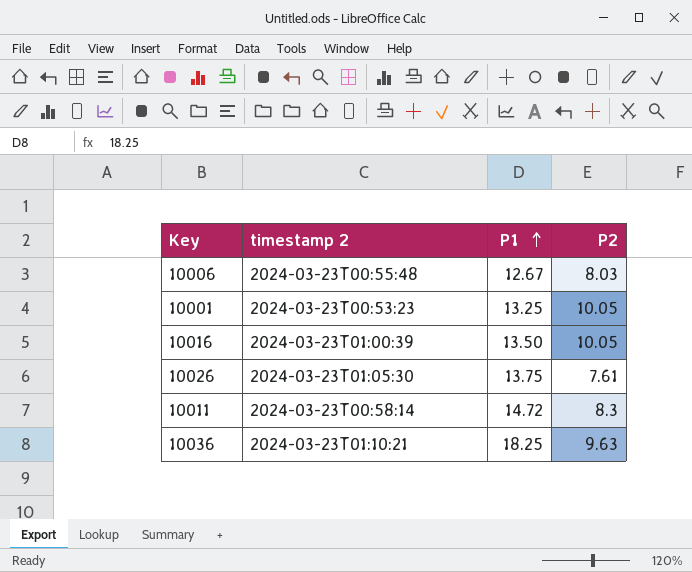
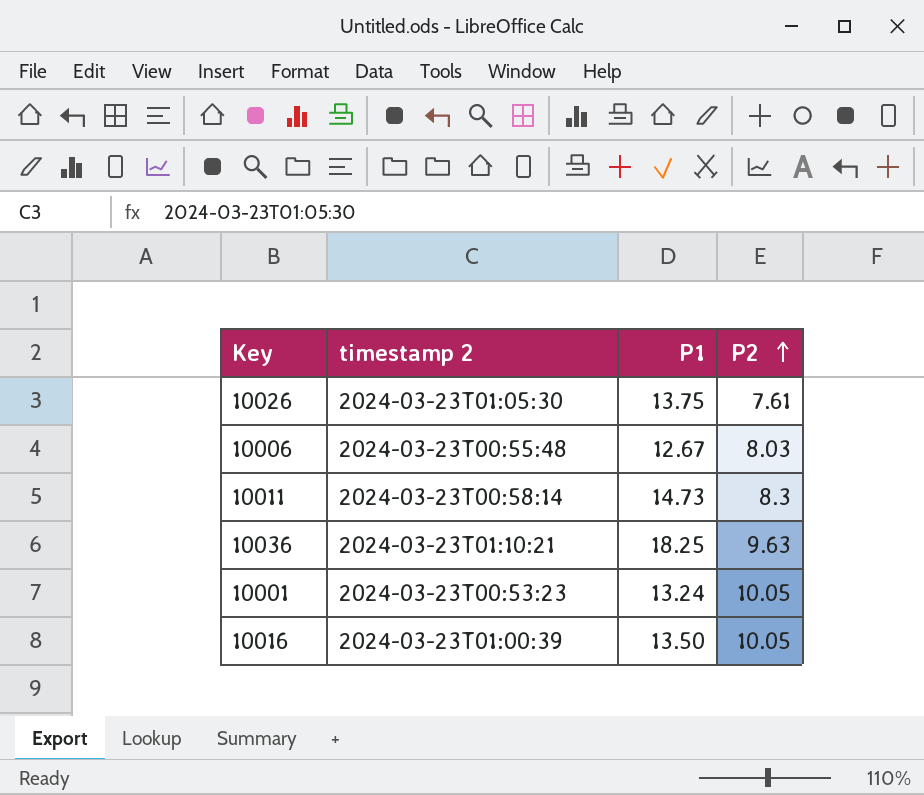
row order: P1 ascending -> P2 ascending
10011 | P1: 14.72 -> 14.73
10001 | P1: 13.25 -> 13.24

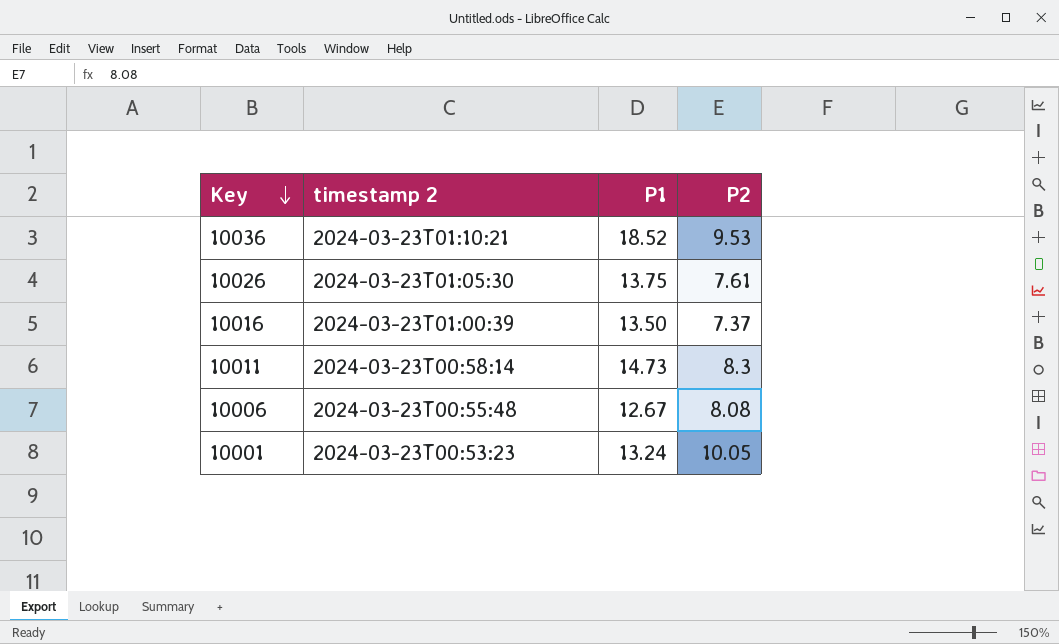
row order: P2 ascending -> Key descending
10036 | P1: 18.25 -> 18.52
10036 | P2: 9.63 -> 9.53
10016 | P2: 10.05 -> 7.37
10006 | P2: 8.03 -> 8.08

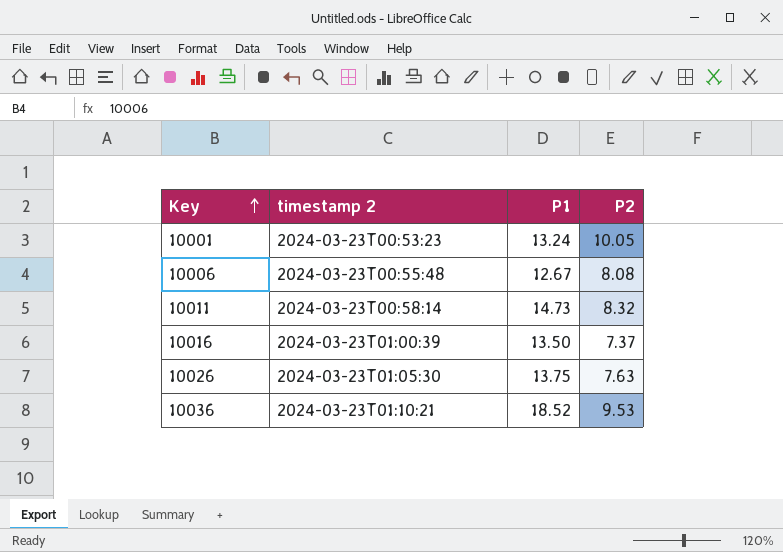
row order: Key descending -> Key ascending
10011 | P2: 8.3 -> 8.32
10026 | P2: 7.61 -> 7.63

